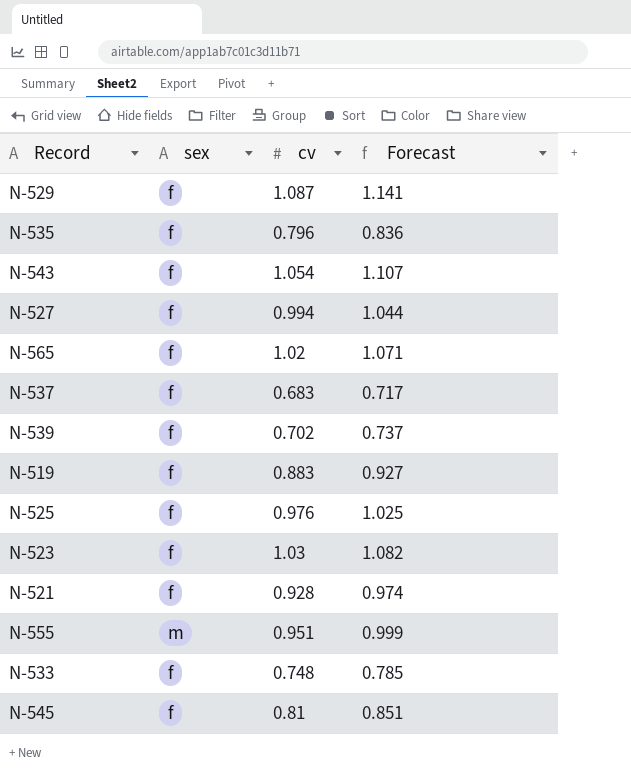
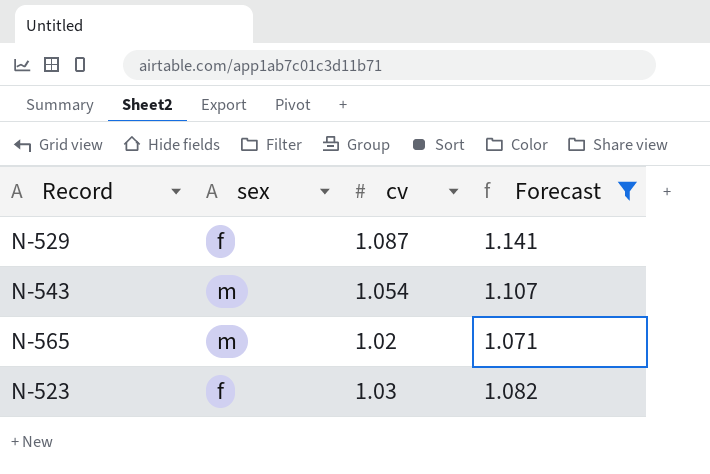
filter: none -> Forecast >= 1.071
N-543 | sex: f -> m
N-565 | sex: f -> m

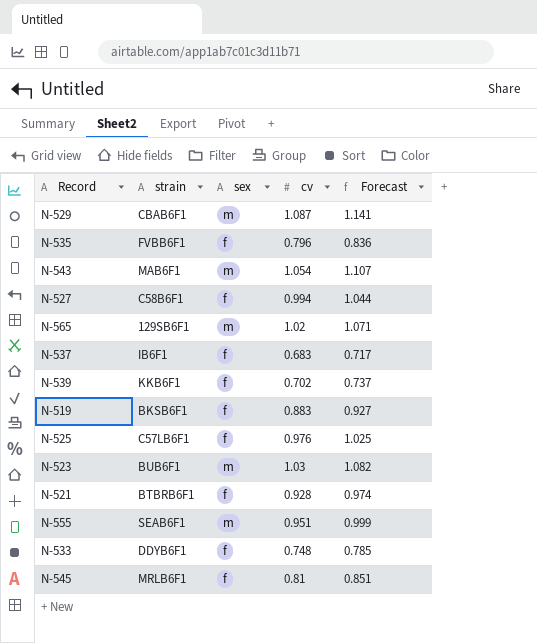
filter: Forecast >= 1.071 -> none
column strain | position: none -> 2
N-529 | sex: f -> m
N-523 | sex: f -> m

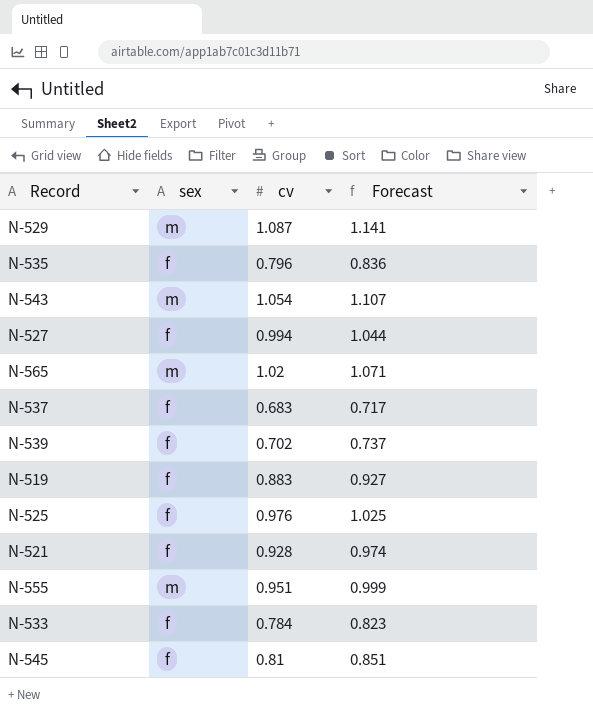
column strain | position: 2 -> none
row N-523: BUB6F1 | m | 1.03 | 1.082 -> none
N-533 | cv: 0.748 -> 0.784
N-533 | Forecast: 0.785 -> 0.823

